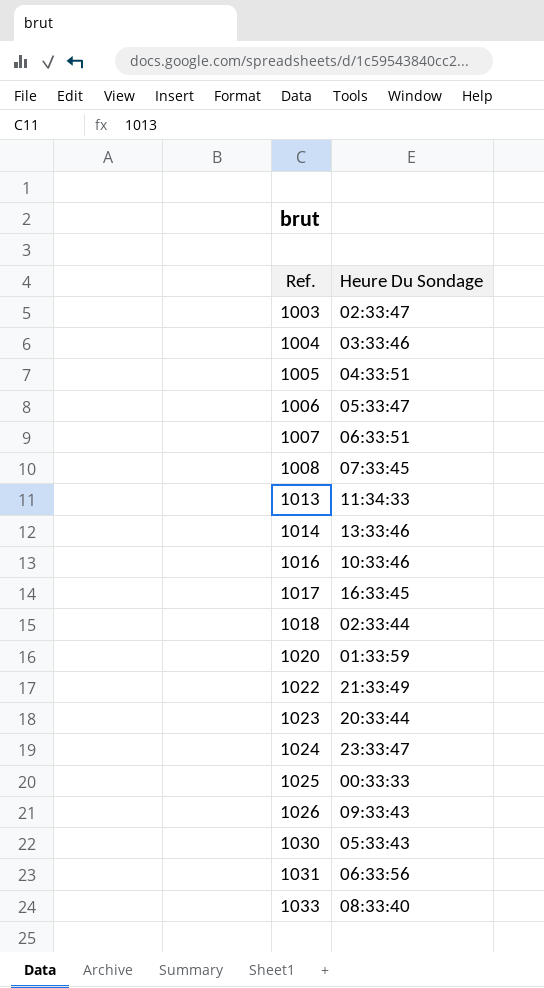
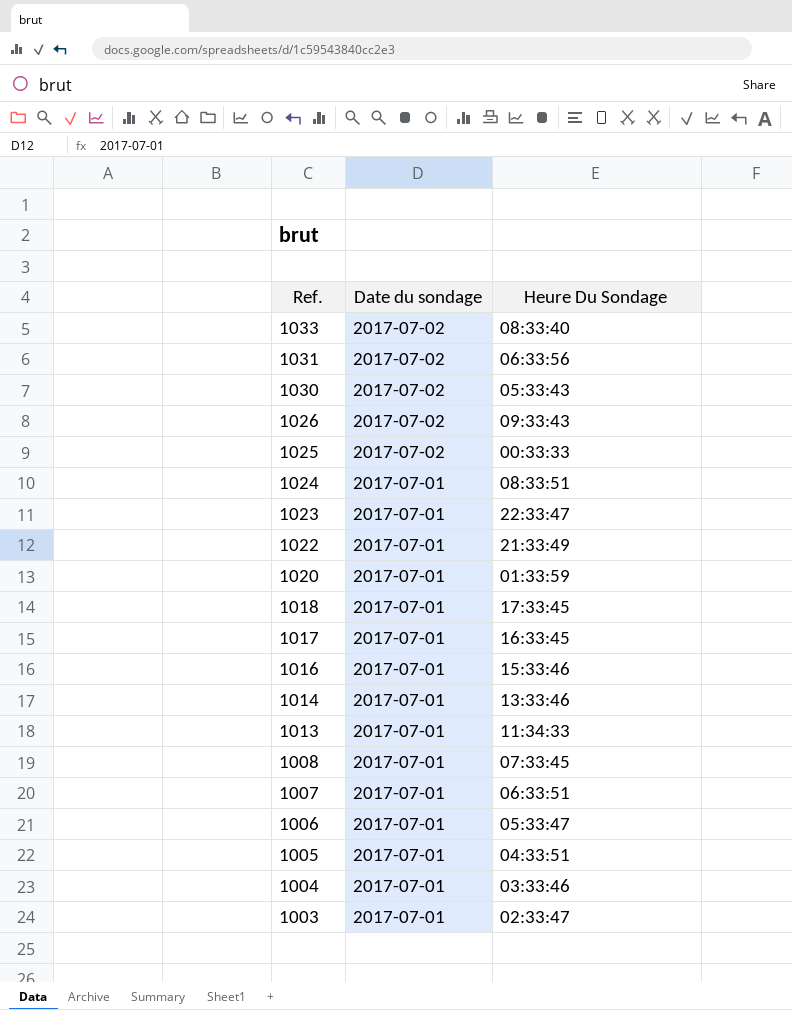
row order: Ref. ascending -> Ref. descending
column Date du sondage | position: none -> 2
1024 | Heure Du Sondage: 23:33:47 -> 08:33:51
1023 | Heure Du Sondage: 20:33:44 -> 22:33:47
1018 | Heure Du Sondage: 02:33:44 -> 17:33:45
1016 | Heure Du Sondage: 10:33:46 -> 15:33:46

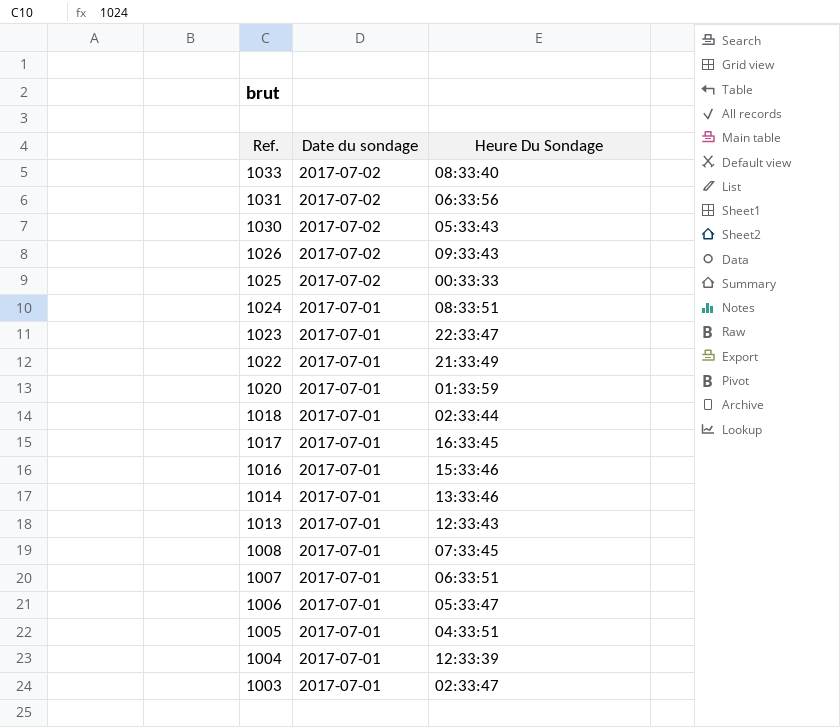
1018 | Heure Du Sondage: 17:33:45 -> 02:33:44
1013 | Heure Du Sondage: 11:34:33 -> 12:33:43
1004 | Heure Du Sondage: 03:33:46 -> 12:33:39

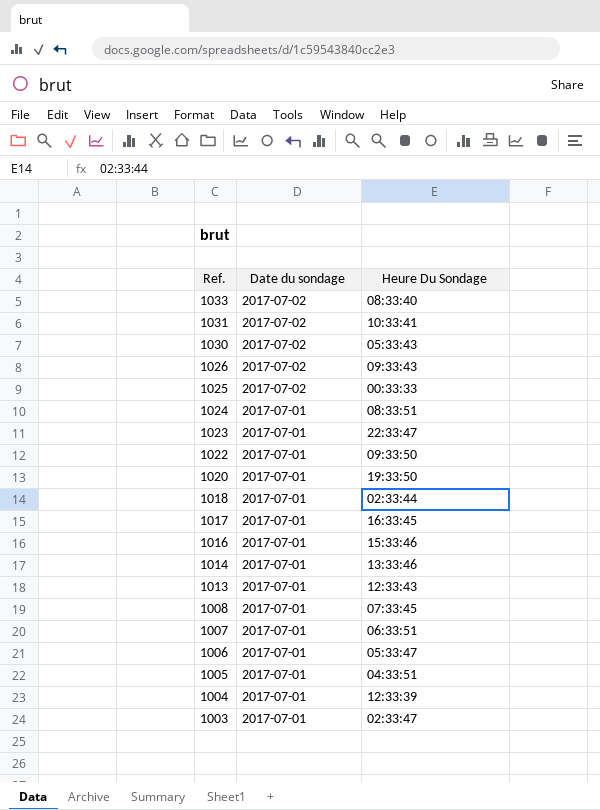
1031 | Heure Du Sondage: 06:33:56 -> 10:33:41
1022 | Heure Du Sondage: 21:33:49 -> 09:33:50
1020 | Heure Du Sondage: 01:33:59 -> 19:33:50

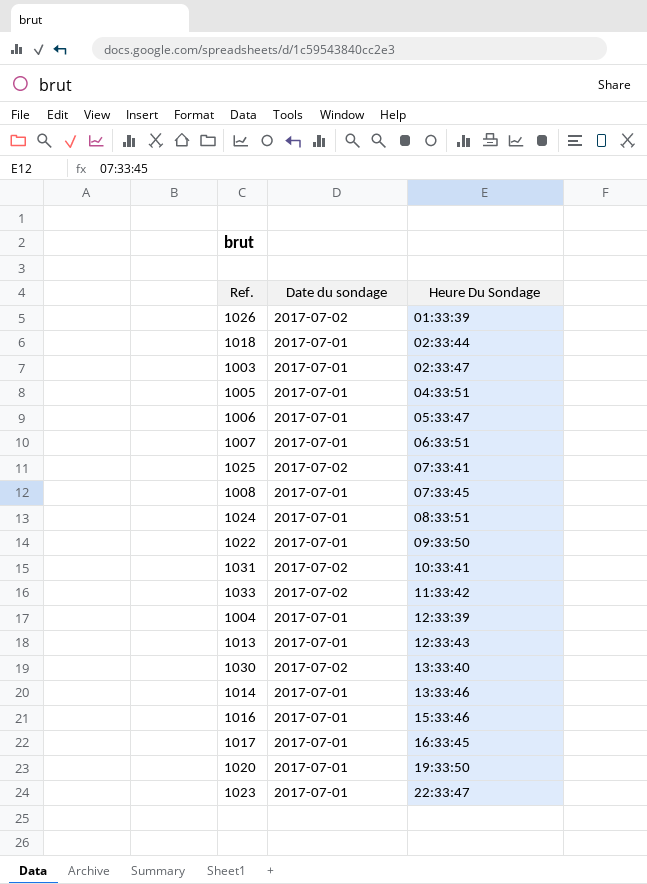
row order: Ref. descending -> Heure Du Sondage ascending
1026 | Heure Du Sondage: 09:33:43 -> 01:33:39
1025 | Heure Du Sondage: 00:33:33 -> 07:33:41
1033 | Heure Du Sondage: 08:33:40 -> 11:33:42
1030 | Heure Du Sondage: 05:33:43 -> 13:33:40

